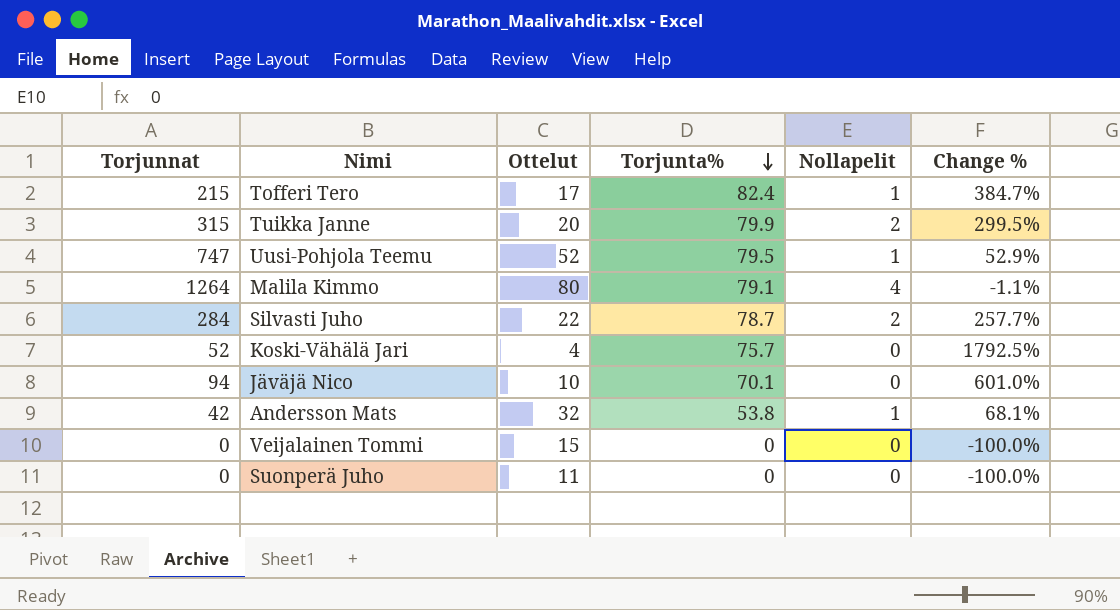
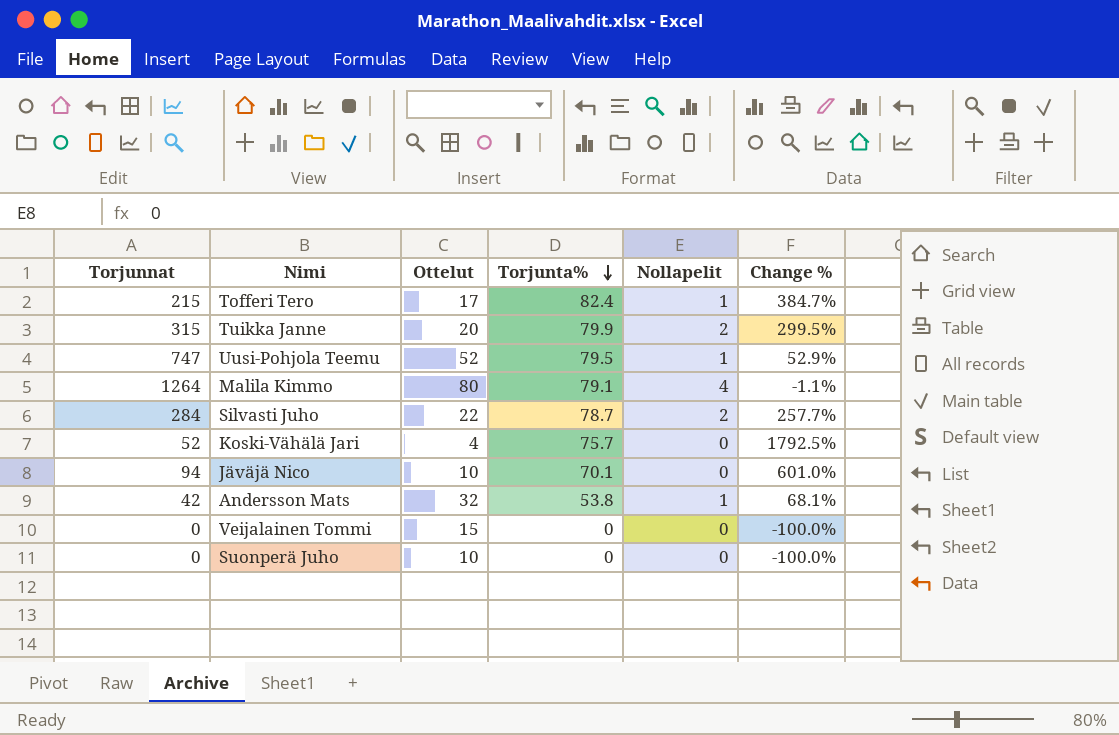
Suonperä Juho | Ottelut: 11 -> 10

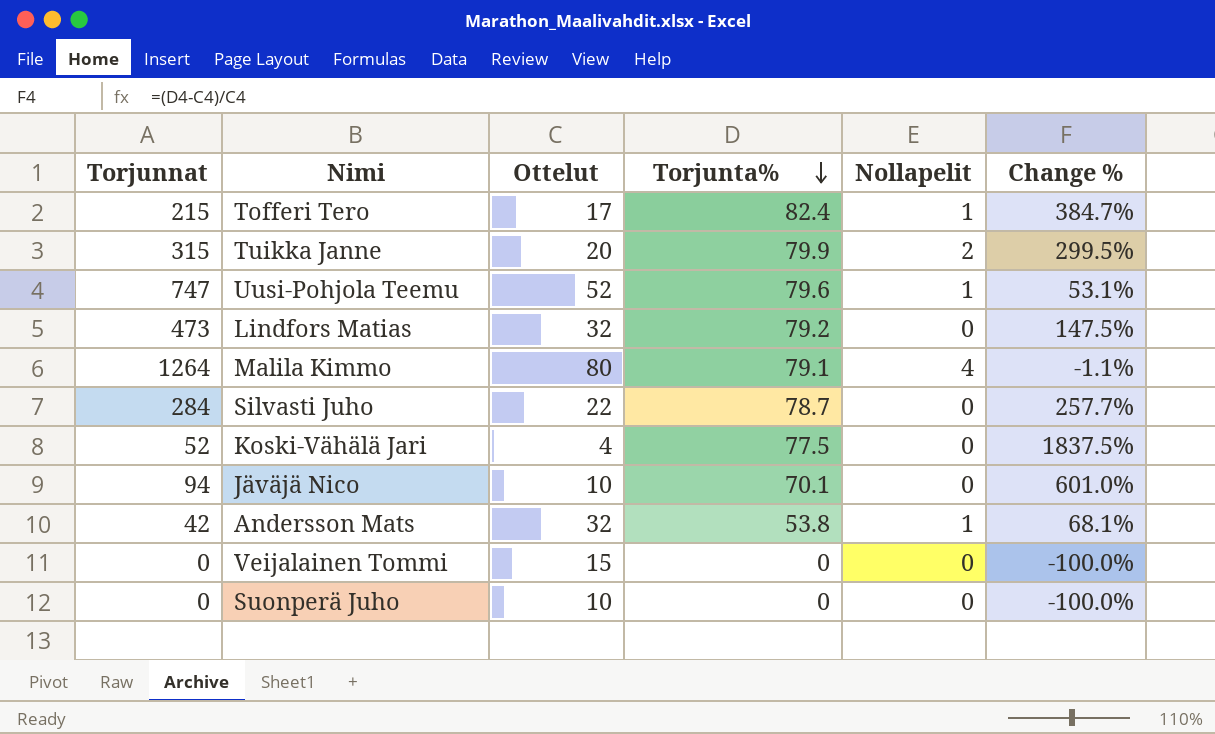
Uusi-Pohjola Teemu | Torjunta%: 79.5 -> 79.6
Uusi-Pohjola Teemu | Change %: 52.9% -> 53.1%
row Lindfors Matias: none -> 473 | 32 | 79.2 | 0 | 147.5%
Silvasti Juho | Nollapelit: 2 -> 0
Koski-Vähälä Jari | Torjunta%: 75.7 -> 77.5
Koski-Vähälä Jari | Change %: 1792.5% -> 1837.5%

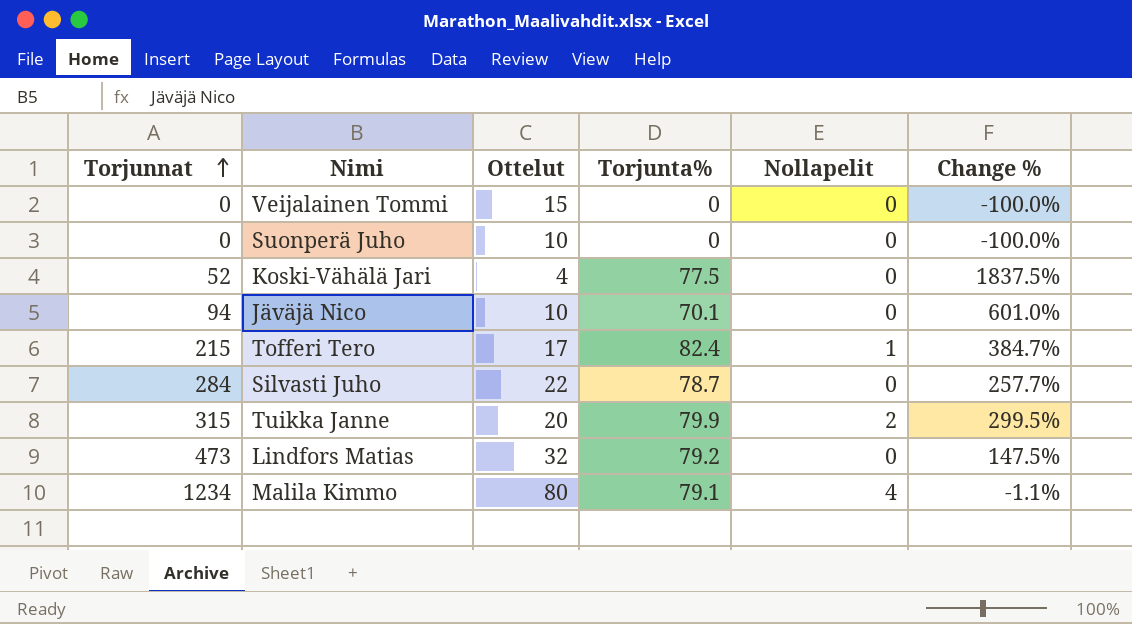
row order: Torjunta% descending -> Torjunnat ascending
row Uusi-Pohjola Teemu: 747 | 52 | 79.6 | 1 | 53.1% -> none
row Andersson Mats: 42 | 32 | 53.8 | 1 | 68.1% -> none
Malila Kimmo | Torjunnat: 1264 -> 1234

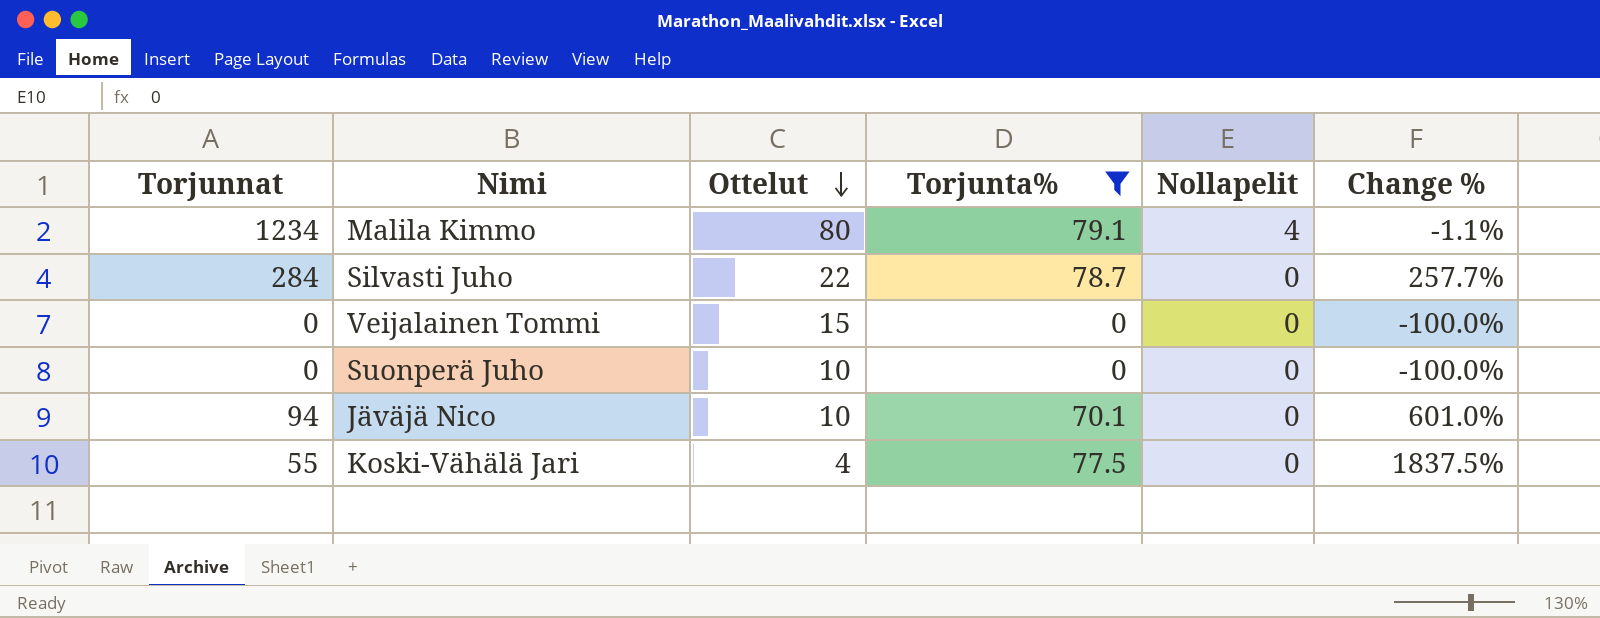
filter: none -> Torjunta% <= 79.1
row order: Torjunnat ascending -> Ottelut descending
Koski-Vähälä Jari | Torjunnat: 52 -> 55

